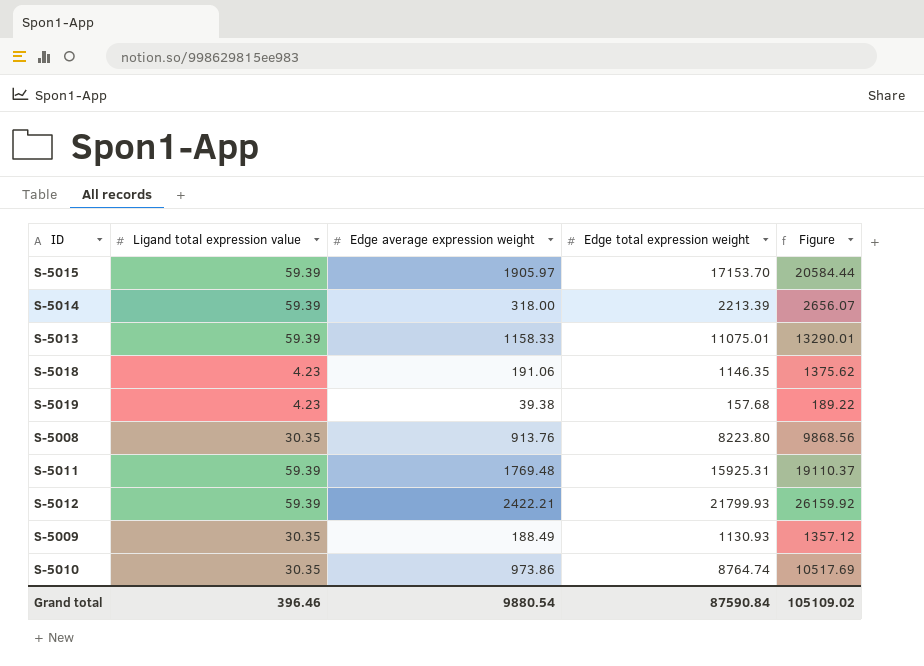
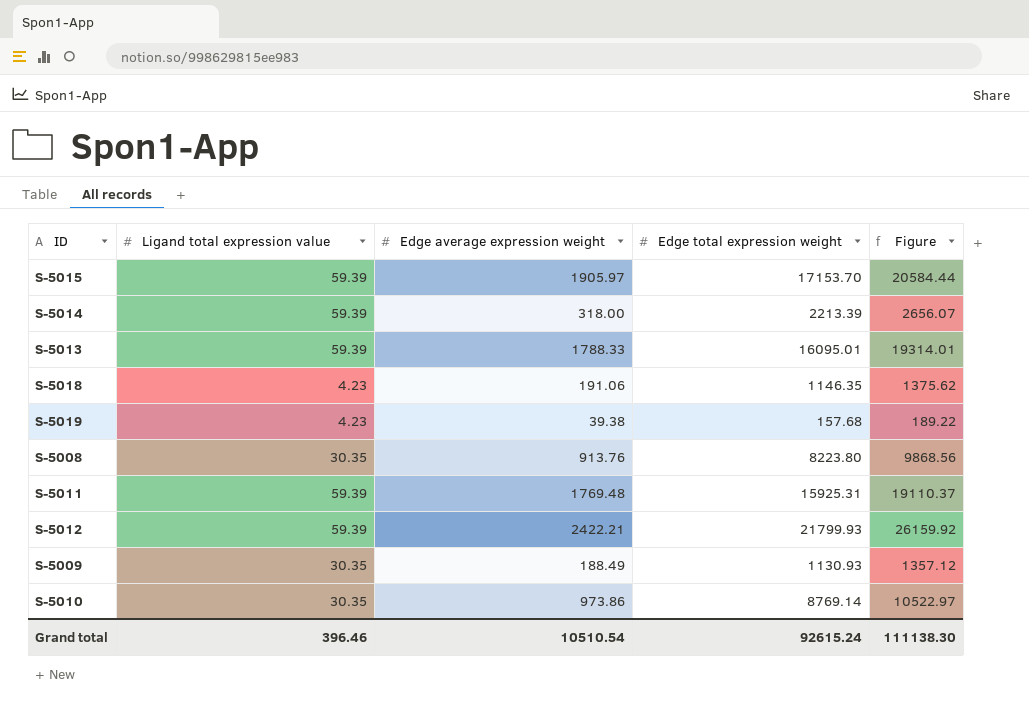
S-5013 | Edge average expression weight: 1158.33 -> 1788.33
S-5013 | Edge total expression weight: 11075.01 -> 16095.01
S-5013 | Figure: 13290.01 -> 19314.01
S-5010 | Edge total expression weight: 8764.74 -> 8769.14
S-5010 | Figure: 10517.69 -> 10522.97
Grand total | Edge average expression weight: 9880.54 -> 10510.54
Grand total | Edge total expression weight: 87590.84 -> 92615.24
Grand total | Figure: 105109.02 -> 111138.30

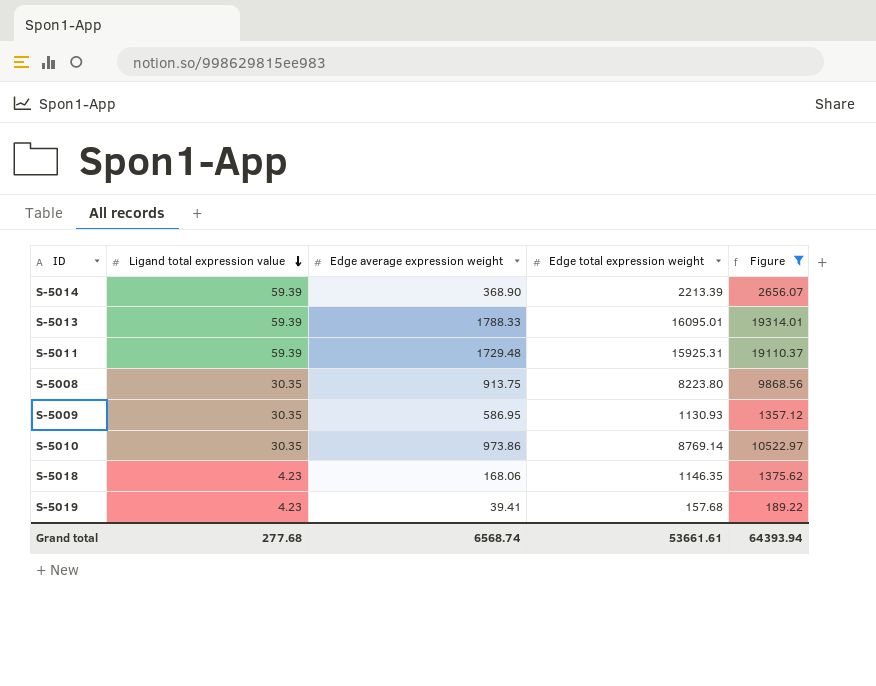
filter: none -> Figure <= 19314.01
row order: none -> Ligand total expression value descending
S-5014 | Edge average expression weight: 318.00 -> 368.90
S-5011 | Edge average expression weight: 1769.48 -> 1729.48
S-5008 | Edge average expression weight: 913.76 -> 913.75
S-5009 | Edge average expression weight: 188.49 -> 586.95
S-5018 | Edge average expression weight: 191.06 -> 168.06
S-5019 | Edge average expression weight: 39.38 -> 39.41
Grand total | Ligand total expression value: 396.46 -> 277.68
Grand total | Edge average expression weight: 10510.54 -> 6568.74
Grand total | Edge total expression weight: 92615.24 -> 53661.61
Grand total | Figure: 111138.30 -> 64393.94

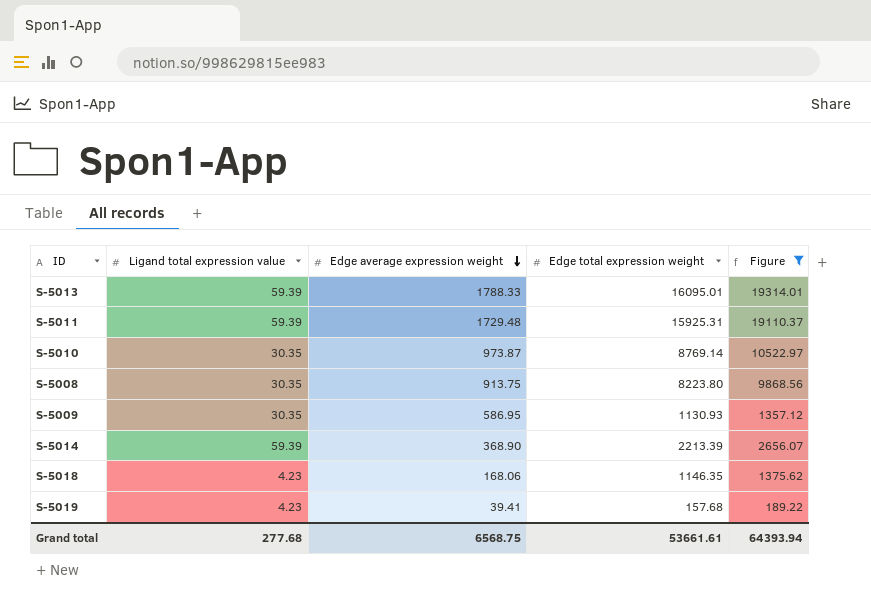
row order: Ligand total expression value descending -> Edge average expression weight descending
S-5010 | Edge average expression weight: 973.86 -> 973.87
Grand total | Edge average expression weight: 6568.74 -> 6568.75

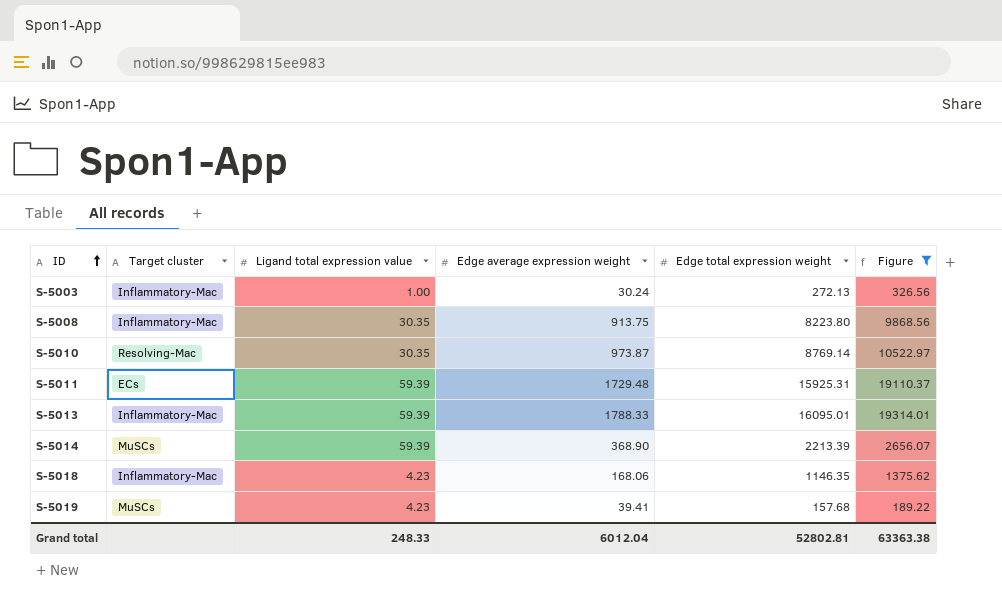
row order: Edge average expression weight descending -> ID ascending
column Target cluster | position: none -> 2
row S-5009: 30.35 | 586.95 | 1130.93 | 1357.12 -> none
row S-5003: none -> Inflammatory-Mac | 1.00 | 30.24 | 272.13 | 326.56
Grand total | Ligand total expression value: 277.68 -> 248.33
Grand total | Edge average expression weight: 6568.75 -> 6012.04
Grand total | Edge total expression weight: 53661.61 -> 52802.81
Grand total | Figure: 64393.94 -> 63363.38

